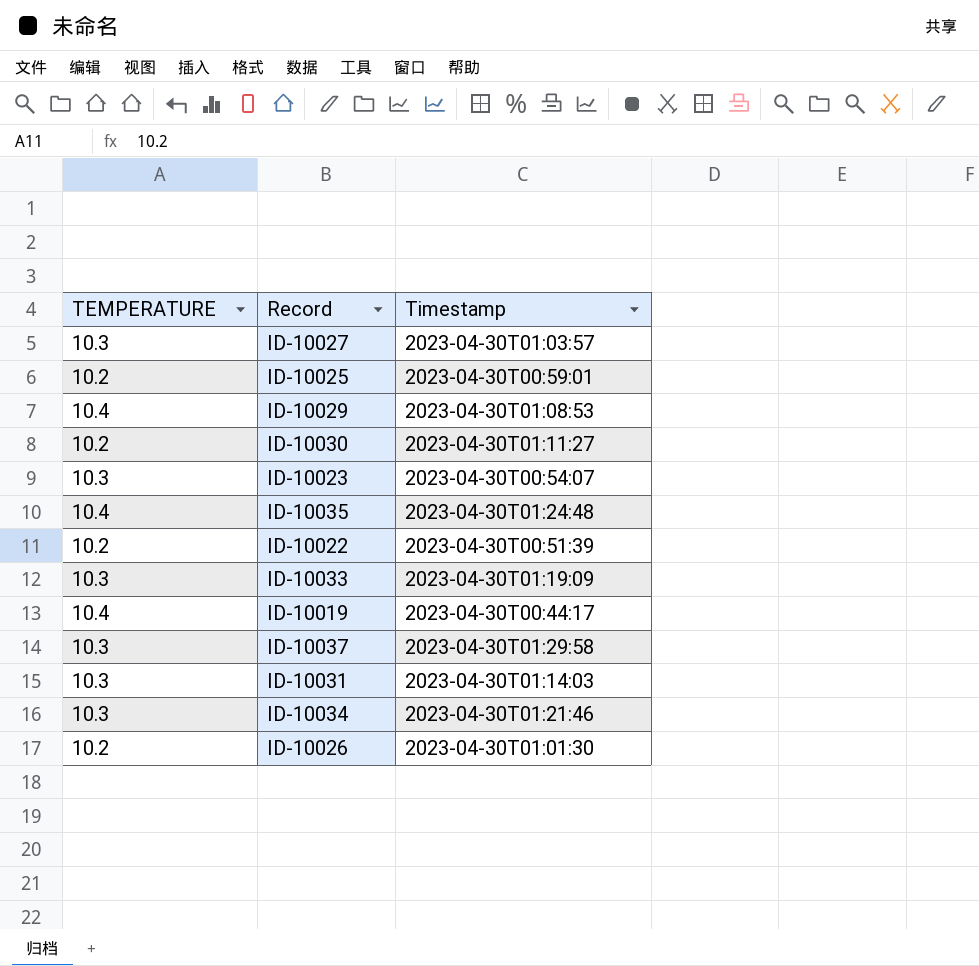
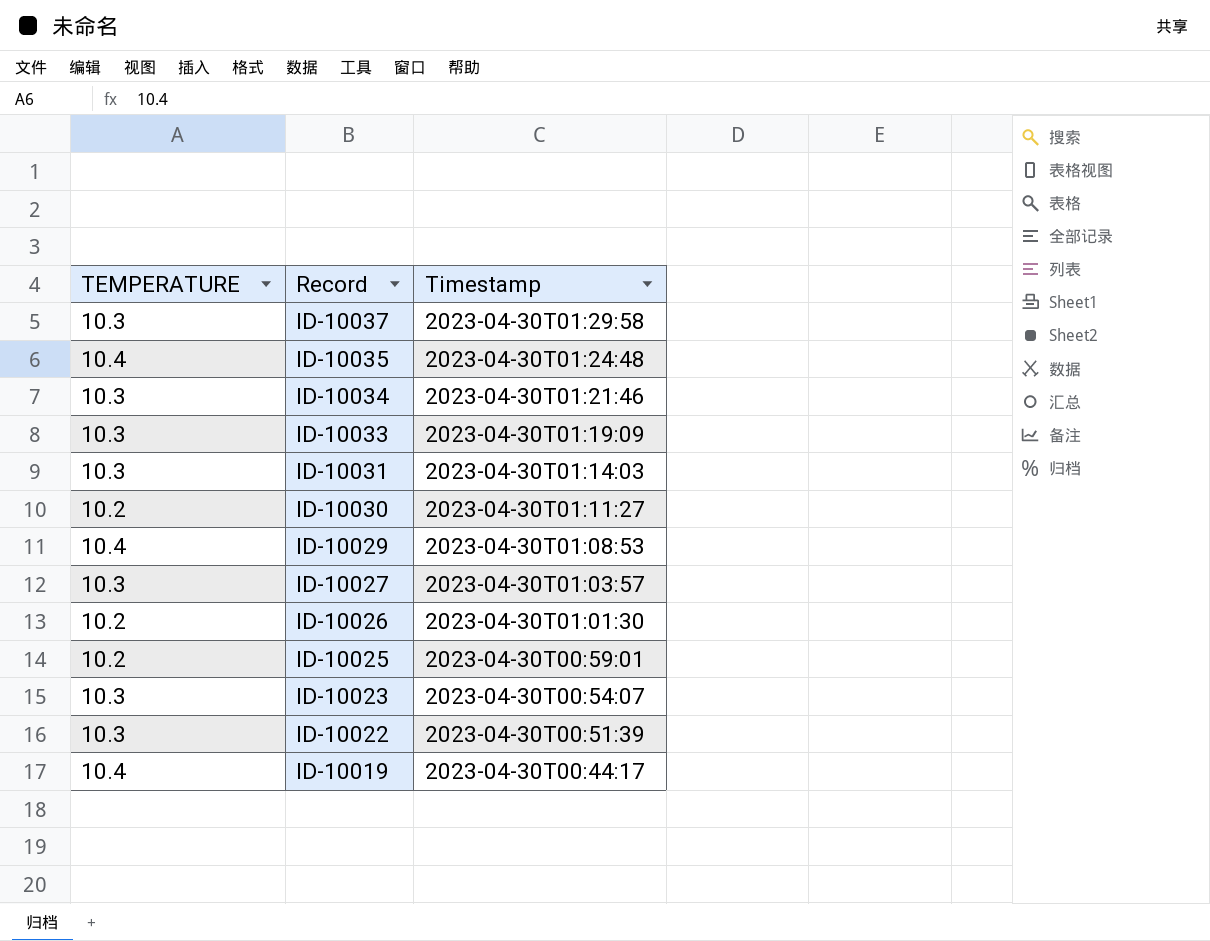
row order: none -> Record descending
ID-10022 | TEMPERATURE: 10.2 -> 10.3

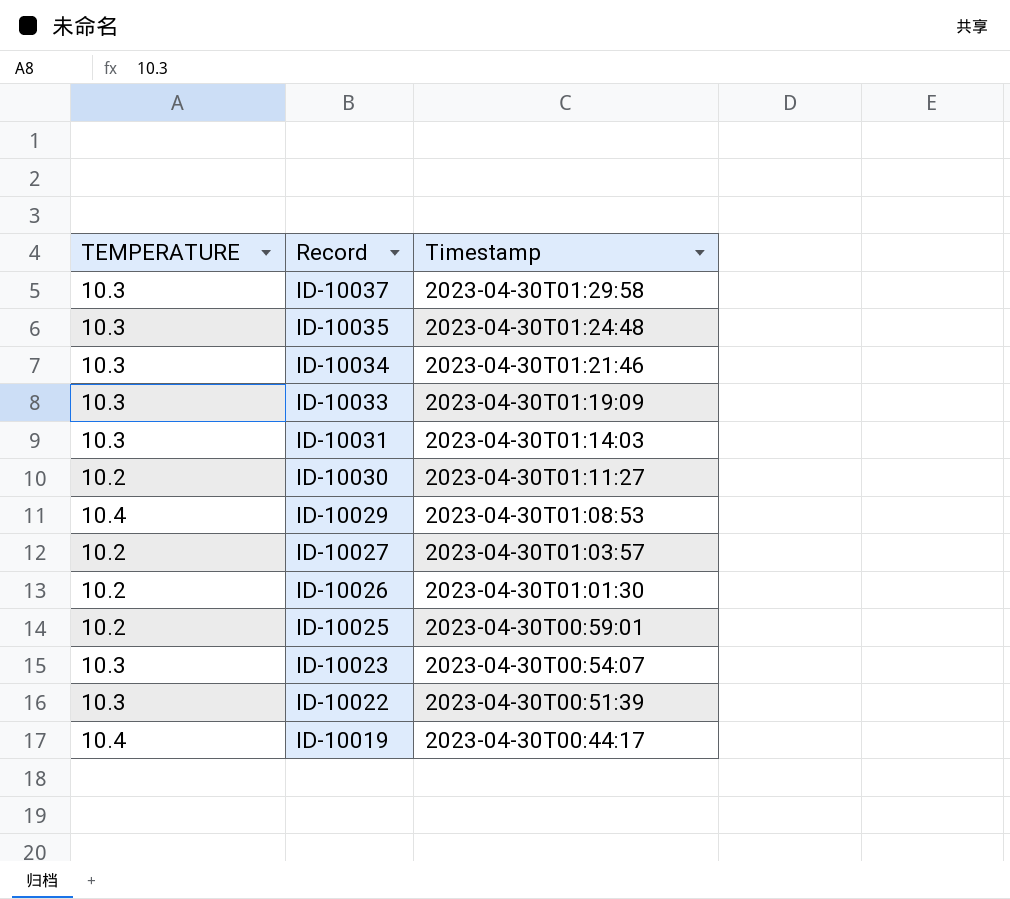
ID-10035 | TEMPERATURE: 10.4 -> 10.3
ID-10027 | TEMPERATURE: 10.3 -> 10.2

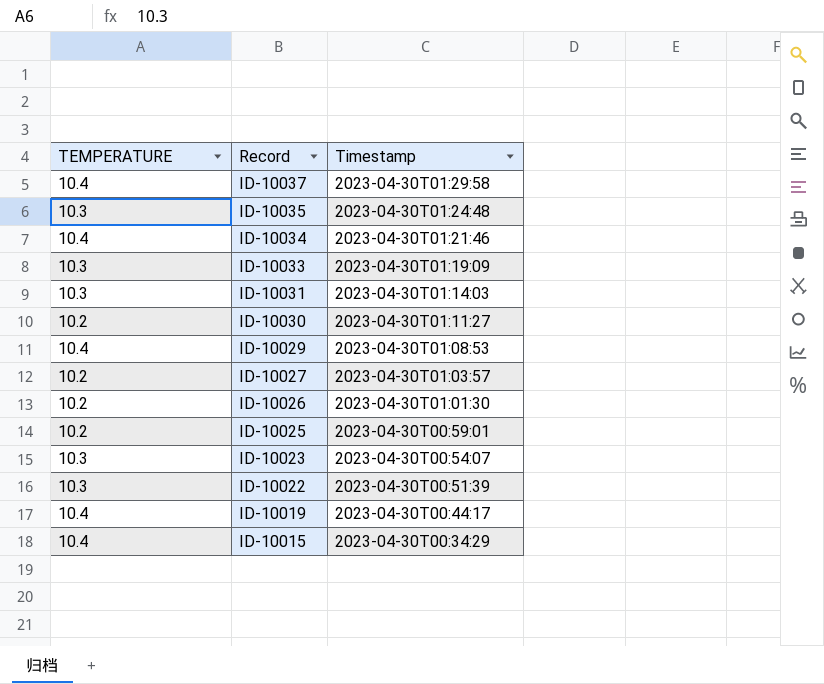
ID-10037 | TEMPERATURE: 10.3 -> 10.4
ID-10034 | TEMPERATURE: 10.3 -> 10.4
row ID-10015: none -> 10.4 | 2023-04-30T00:34:29

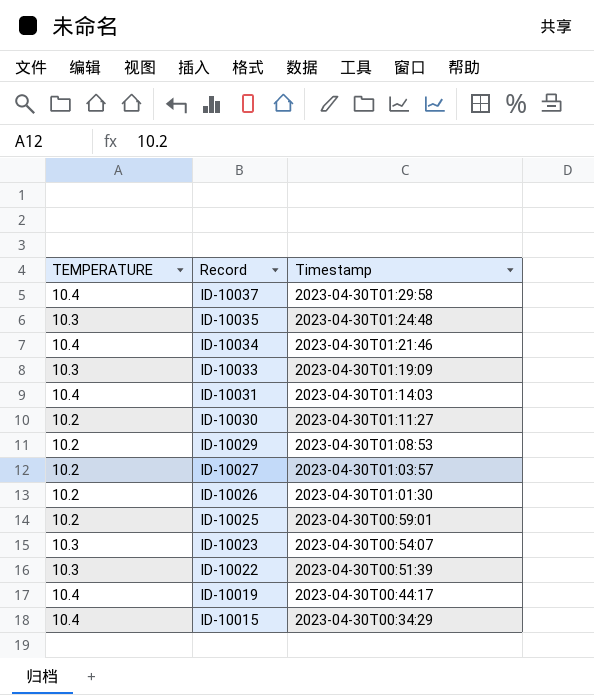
ID-10031 | TEMPERATURE: 10.3 -> 10.4
ID-10029 | TEMPERATURE: 10.4 -> 10.2

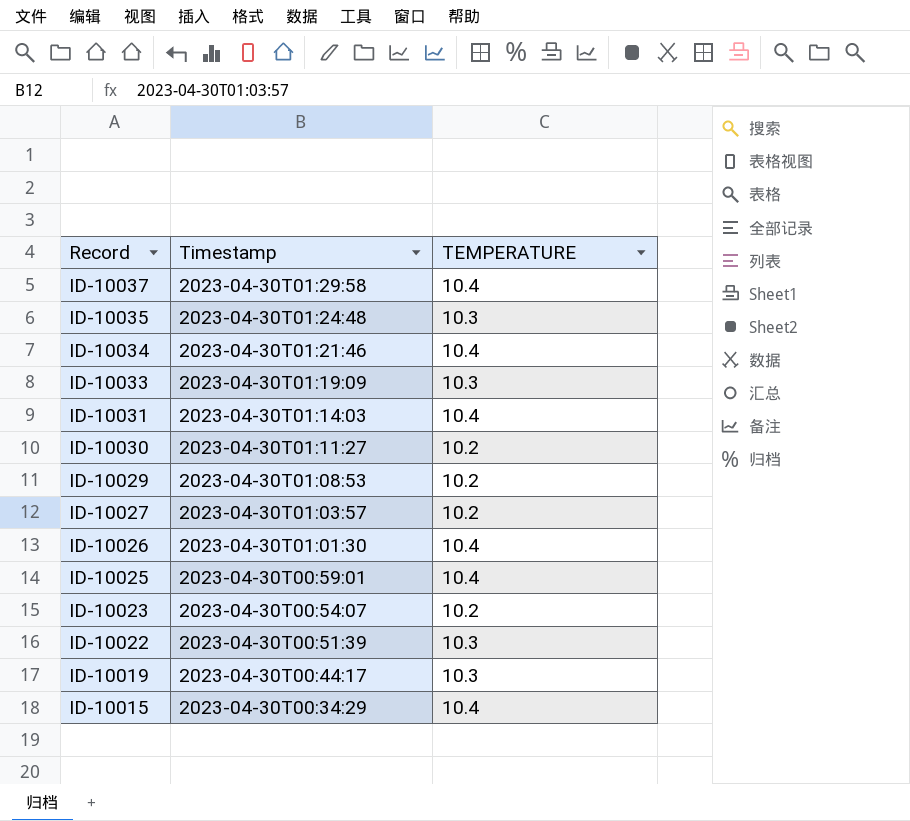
column TEMPERATURE | position: 1 -> 3
ID-10026 | TEMPERATURE: 10.2 -> 10.4
ID-10025 | TEMPERATURE: 10.2 -> 10.4
ID-10023 | TEMPERATURE: 10.3 -> 10.2
ID-10019 | TEMPERATURE: 10.4 -> 10.3

